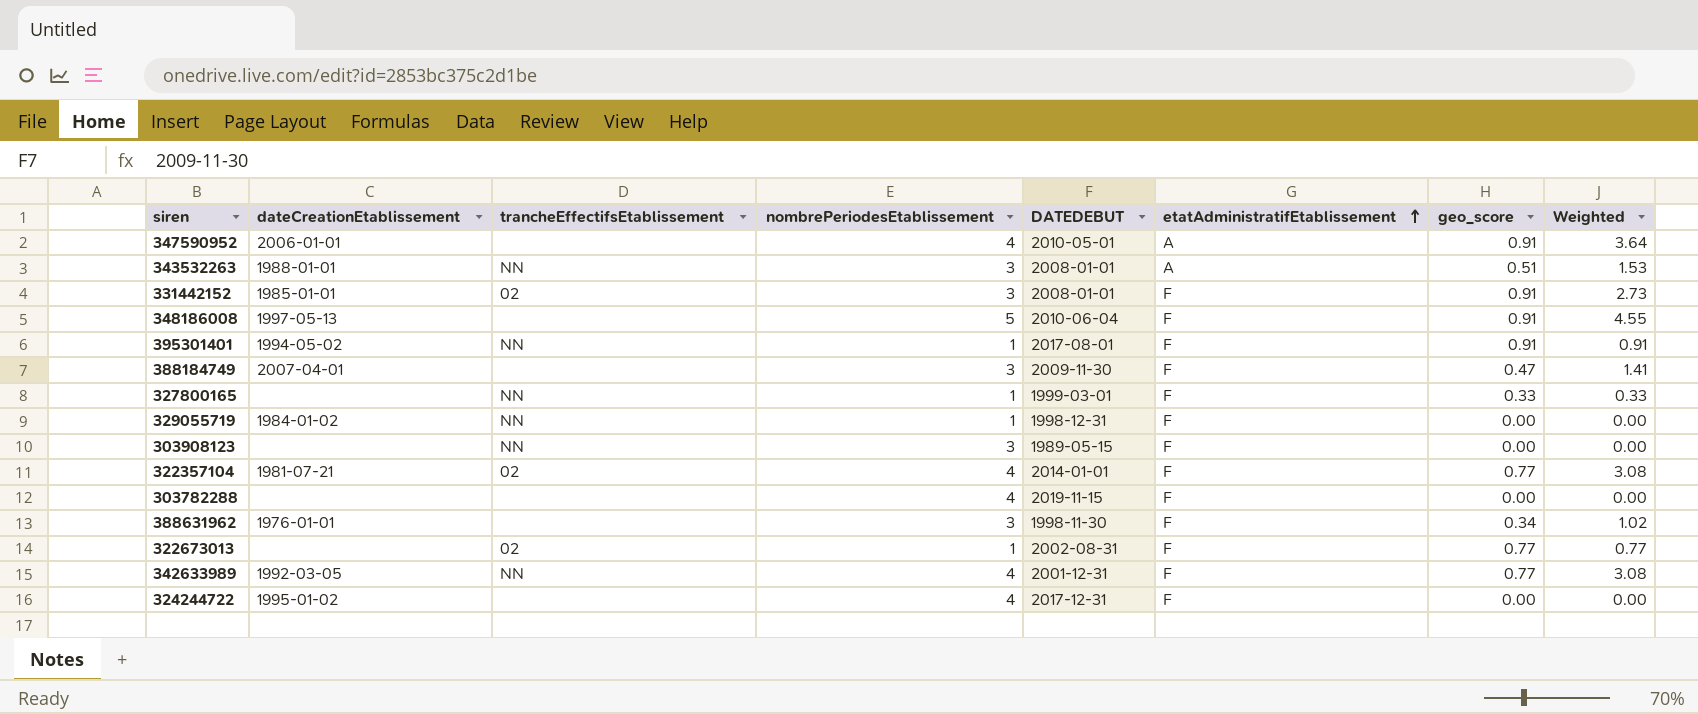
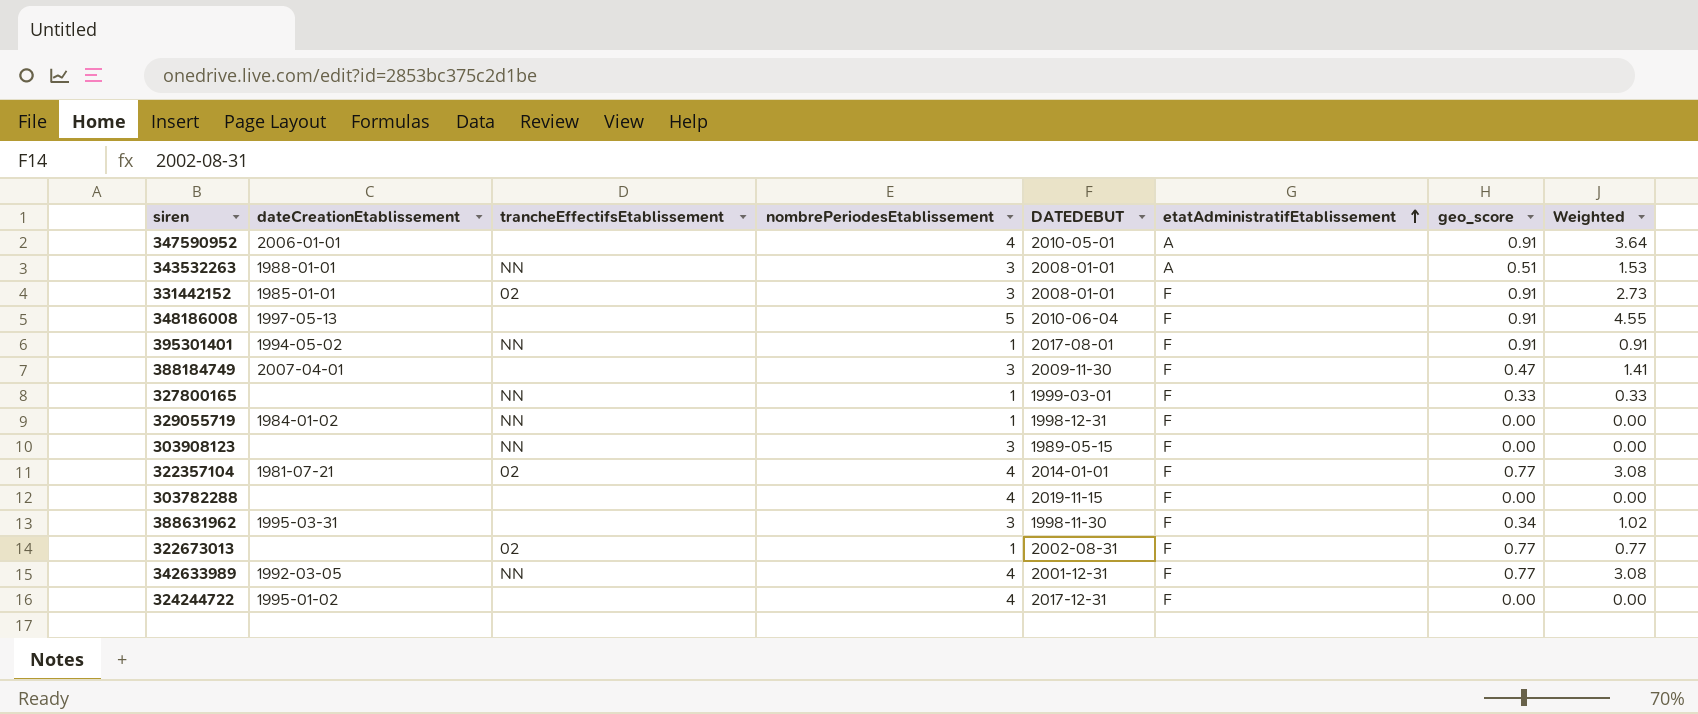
388631962 | dateCreationEtablissement: 1976-01-01 -> 1995-03-31

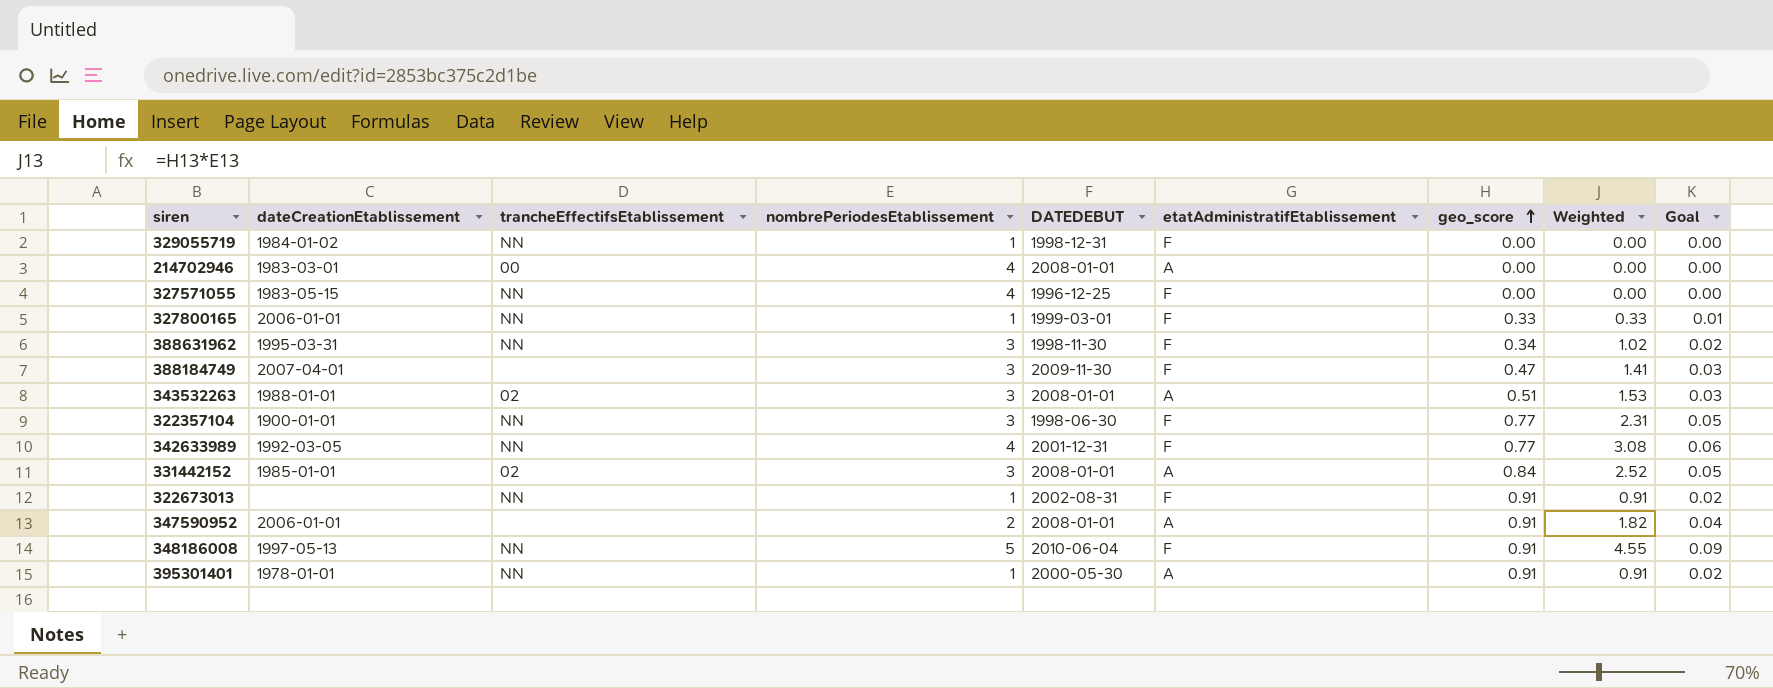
row order: etatAdministratifEtablissement ascending -> geo_score ascending
column Goal | formula: none -> [Weighted] * 0.02
row 303908123: none | NN | 3 | 1989-05-15 | F | 0.00 | 0.00 -> none
row 303782288: none | none | 4 | 2019-11-15 | F | 0.00 | 0.00 -> none
row 324244722: 1995-01-02 | none | 4 | 2017-12-31 | F | 0.00 | 0.00 -> none
row 214702946: none -> 1983-03-01 | 00 | 4 | 2008-01-01 | A | 0.00 | 0.00 | 0.00
row 327571055: none -> 1983-05-15 | NN | 4 | 1996-12-25 | F | 0.00 | 0.00 | 0.00
327800165 | dateCreationEtablissement: none -> 2006-01-01
388631962 | trancheEffectifsEtablissement: none -> NN
343532263 | trancheEffectifsEtablissement: NN -> 02
322357104 | dateCreationEtablissement: 1981-07-21 -> 1900-01-01
322357104 | trancheEffectifsEtablissement: 02 -> NN
322357104 | nombrePeriodesEtablissement: 4 -> 3
322357104 | DATEDEBUT: 2014-01-01 -> 1998-06-30
322357104 | Weighted: 3.08 -> 2.31
331442152 | etatAdministratifEtablissement: F -> A
331442152 | geo_score: 0.91 -> 0.84
331442152 | Weighted: 2.73 -> 2.52
322673013 | trancheEffectifsEtablissement: 02 -> NN
322673013 | geo_score: 0.77 -> 0.91
322673013 | Weighted: 0.77 -> 0.91
347590952 | nombrePeriodesEtablissement: 4 -> 2
347590952 | DATEDEBUT: 2010-05-01 -> 2008-01-01
347590952 | Weighted: 3.64 -> 1.82
348186008 | trancheEffectifsEtablissement: none -> NN
395301401 | dateCreationEtablissement: 1994-05-02 -> 1978-01-01
395301401 | DATEDEBUT: 2017-08-01 -> 2000-05-30
395301401 | etatAdministratifEtablissement: F -> A

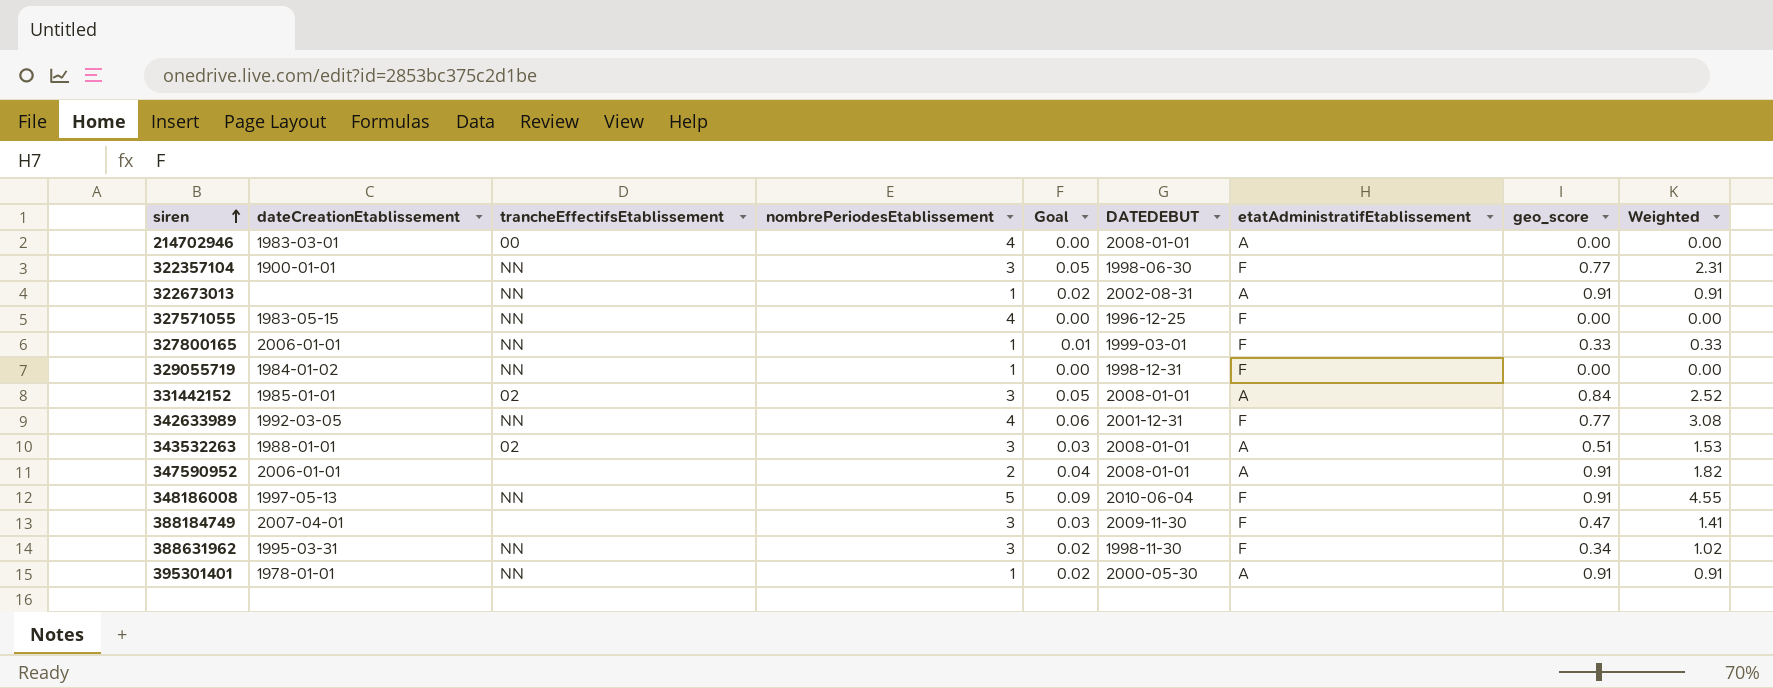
row order: geo_score ascending -> siren ascending
column Goal | position: 9 -> 5
322673013 | etatAdministratifEtablissement: F -> A

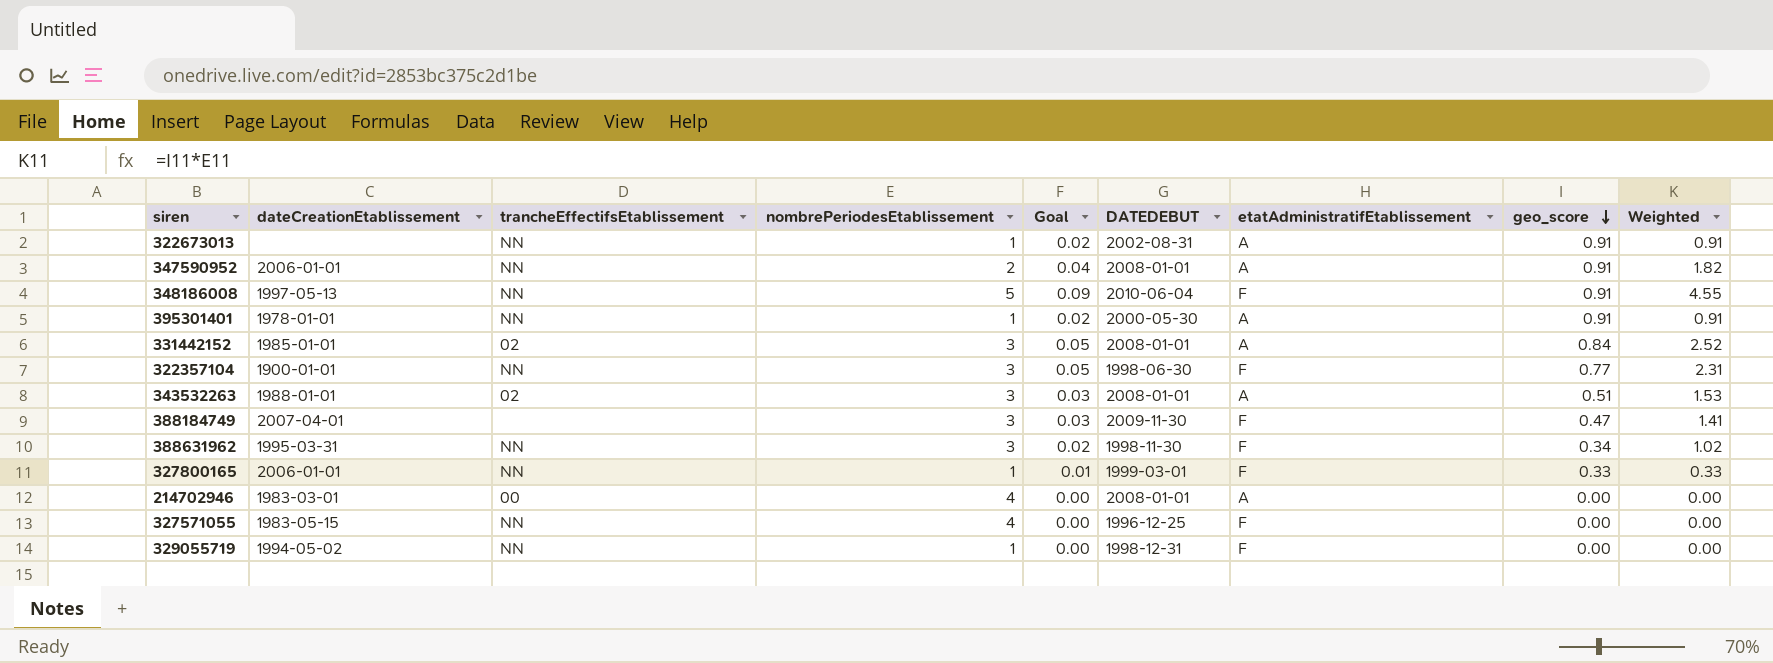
row order: siren ascending -> geo_score descending
row 342633989: 1992-03-05 | NN | 4 | 0.06 | 2001-12-31 | F | 0.77 | 3.08 -> none
347590952 | trancheEffectifsEtablissement: none -> NN
329055719 | dateCreationEtablissement: 1984-01-02 -> 1994-05-02

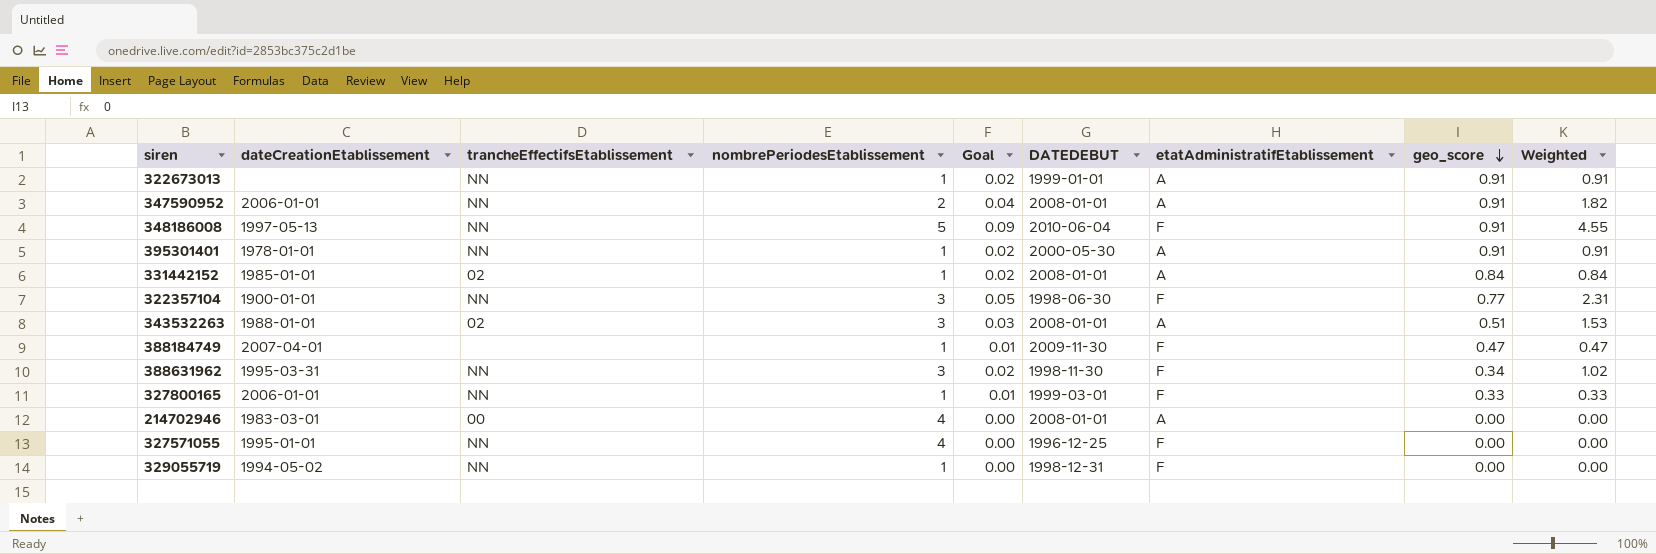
322673013 | DATEDEBUT: 2002-08-31 -> 1999-01-01
331442152 | nombrePeriodesEtablissement: 3 -> 1
331442152 | Goal: 0.05 -> 0.02
331442152 | Weighted: 2.52 -> 0.84
388184749 | nombrePeriodesEtablissement: 3 -> 1
388184749 | Goal: 0.03 -> 0.01
388184749 | Weighted: 1.41 -> 0.47
327571055 | dateCreationEtablissement: 1983-05-15 -> 1995-01-01

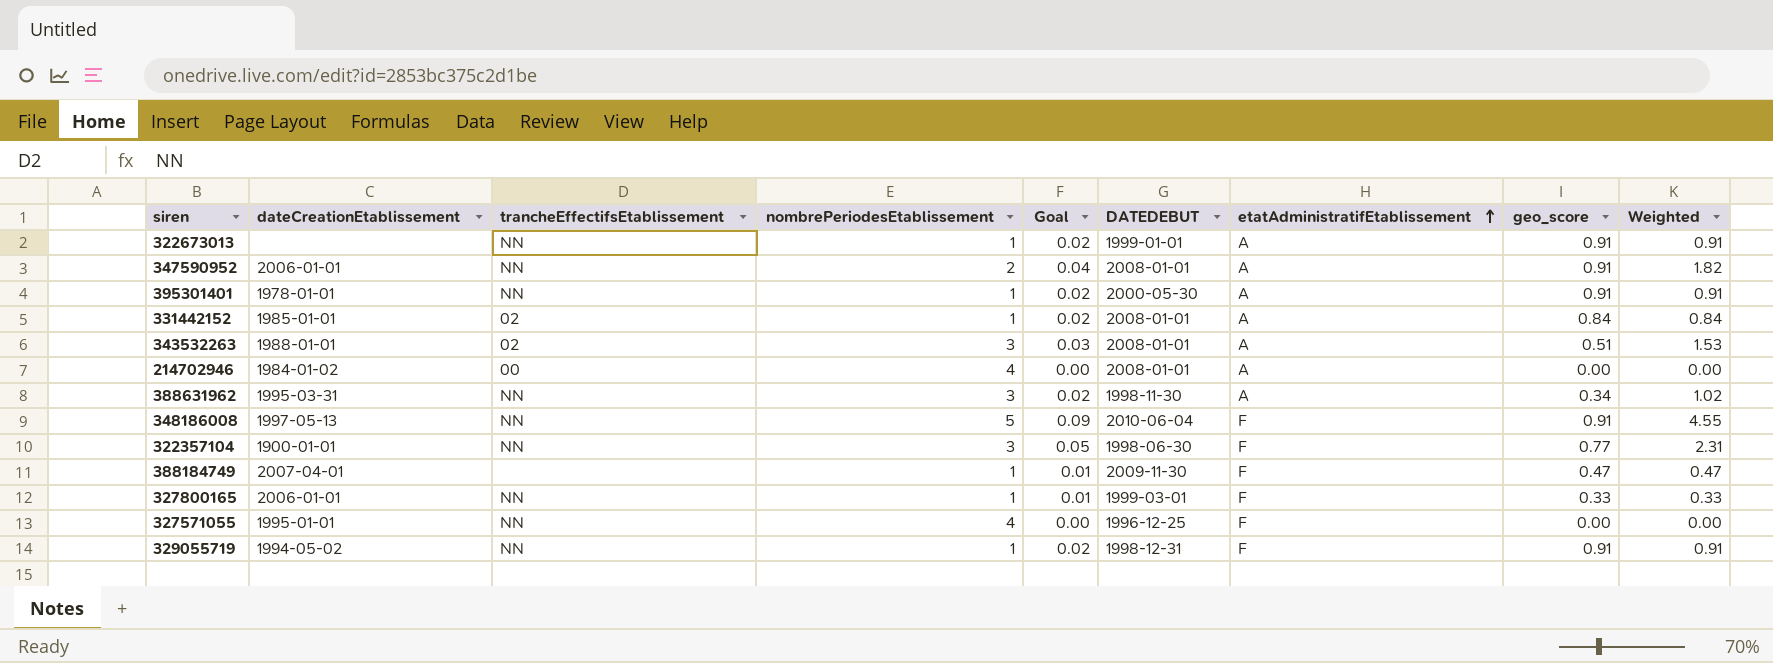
row order: geo_score descending -> etatAdministratifEtablissement ascending
214702946 | dateCreationEtablissement: 1983-03-01 -> 1984-01-02
388631962 | etatAdministratifEtablissement: F -> A
329055719 | Goal: 0.00 -> 0.02
329055719 | geo_score: 0.00 -> 0.91
329055719 | Weighted: 0.00 -> 0.91

